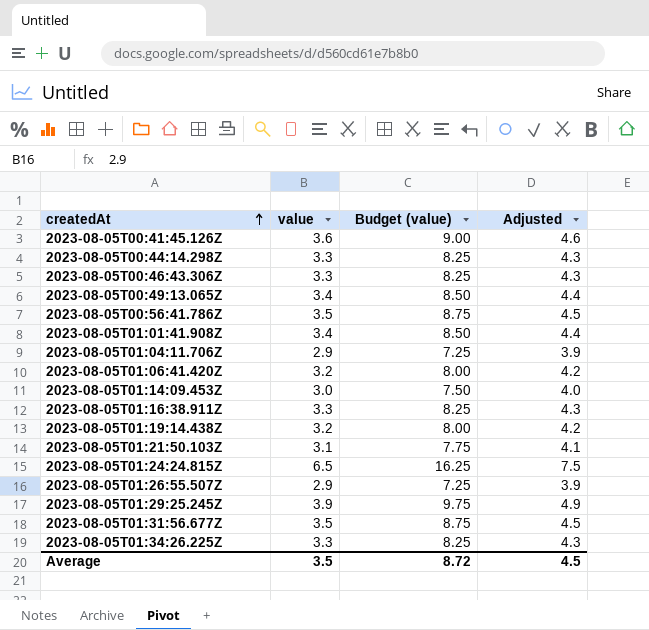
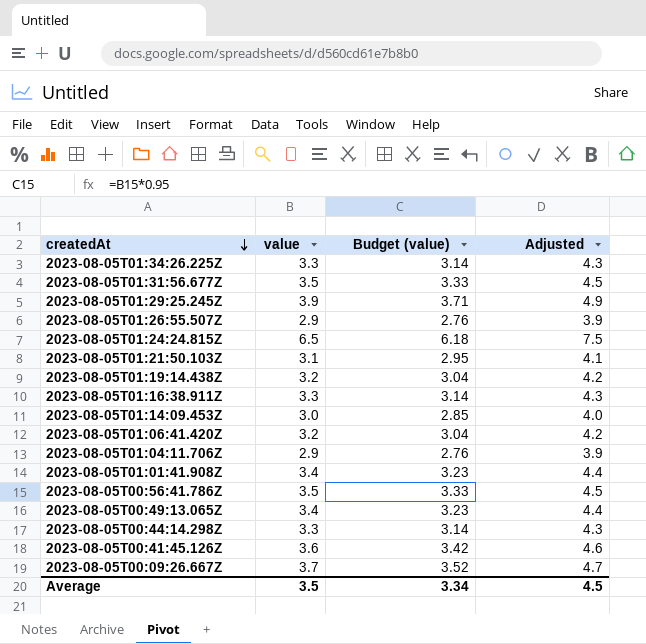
row order: createdAt ascending -> createdAt descending
column Budget (value) | formula: [value] * 2.5 -> [value] * 0.95
row 2023-08-05T00:46:43.306Z: 3.3 | 8.25 | 4.3 -> none
row 2023-08-05T00:09:26.667Z: none -> 3.7 | 3.52 | 4.7
Average | Budget (value): 8.72 -> 3.34

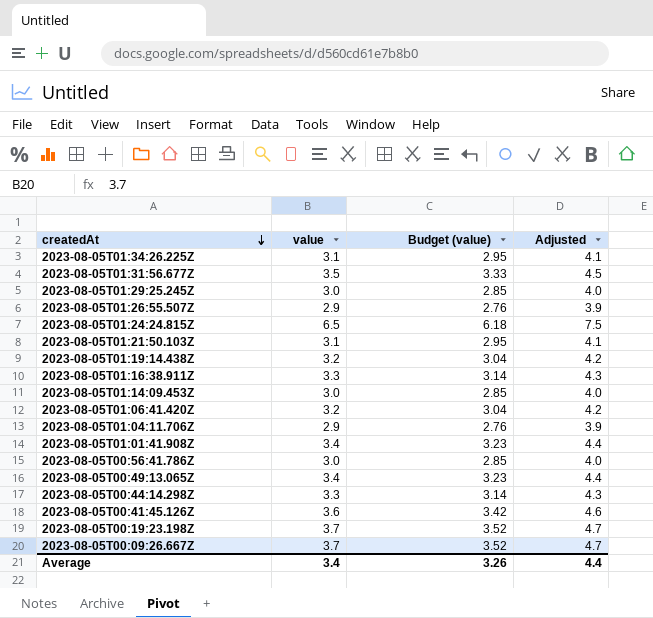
2023-08-05T01:34:26.225Z | value: 3.3 -> 3.1
2023-08-05T01:34:26.225Z | Budget (value): 3.14 -> 2.95
2023-08-05T01:34:26.225Z | Adjusted: 4.3 -> 4.1
2023-08-05T01:29:25.245Z | value: 3.9 -> 3.0
2023-08-05T01:29:25.245Z | Budget (value): 3.71 -> 2.85
2023-08-05T01:29:25.245Z | Adjusted: 4.9 -> 4.0
2023-08-05T00:56:41.786Z | value: 3.5 -> 3.0
2023-08-05T00:56:41.786Z | Budget (value): 3.33 -> 2.85
2023-08-05T00:56:41.786Z | Adjusted: 4.5 -> 4.0
row 2023-08-05T00:19:23.198Z: none -> 3.7 | 3.52 | 4.7
Average | value: 3.5 -> 3.4
Average | Budget (value): 3.34 -> 3.26
Average | Adjusted: 4.5 -> 4.4

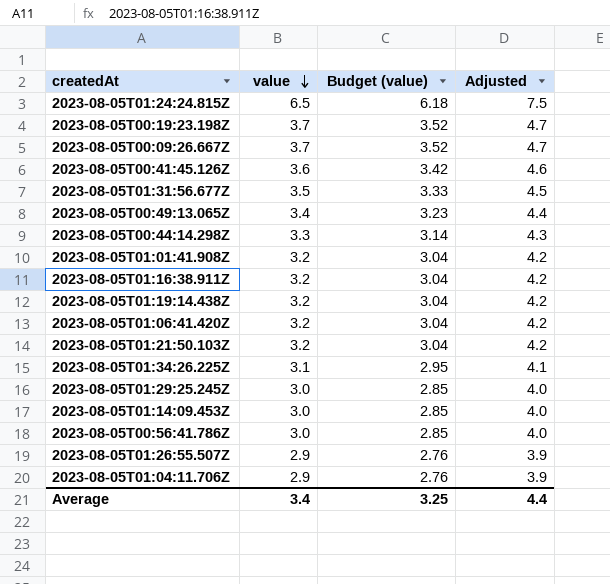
row order: createdAt descending -> value descending
2023-08-05T01:01:41.908Z | value: 3.4 -> 3.2
2023-08-05T01:01:41.908Z | Budget (value): 3.23 -> 3.04
2023-08-05T01:01:41.908Z | Adjusted: 4.4 -> 4.2
2023-08-05T01:16:38.911Z | value: 3.3 -> 3.2
2023-08-05T01:16:38.911Z | Budget (value): 3.14 -> 3.04
2023-08-05T01:16:38.911Z | Adjusted: 4.3 -> 4.2
2023-08-05T01:21:50.103Z | value: 3.1 -> 3.2
2023-08-05T01:21:50.103Z | Budget (value): 2.95 -> 3.04
2023-08-05T01:21:50.103Z | Adjusted: 4.1 -> 4.2
Average | Budget (value): 3.26 -> 3.25

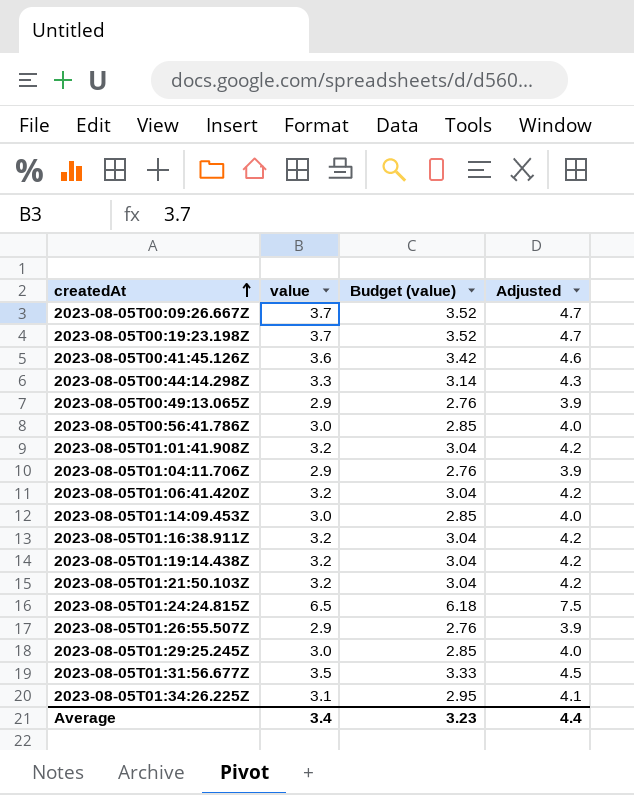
row order: value descending -> createdAt ascending
2023-08-05T00:49:13.065Z | value: 3.4 -> 2.9
2023-08-05T00:49:13.065Z | Budget (value): 3.23 -> 2.76
2023-08-05T00:49:13.065Z | Adjusted: 4.4 -> 3.9
Average | Budget (value): 3.25 -> 3.23

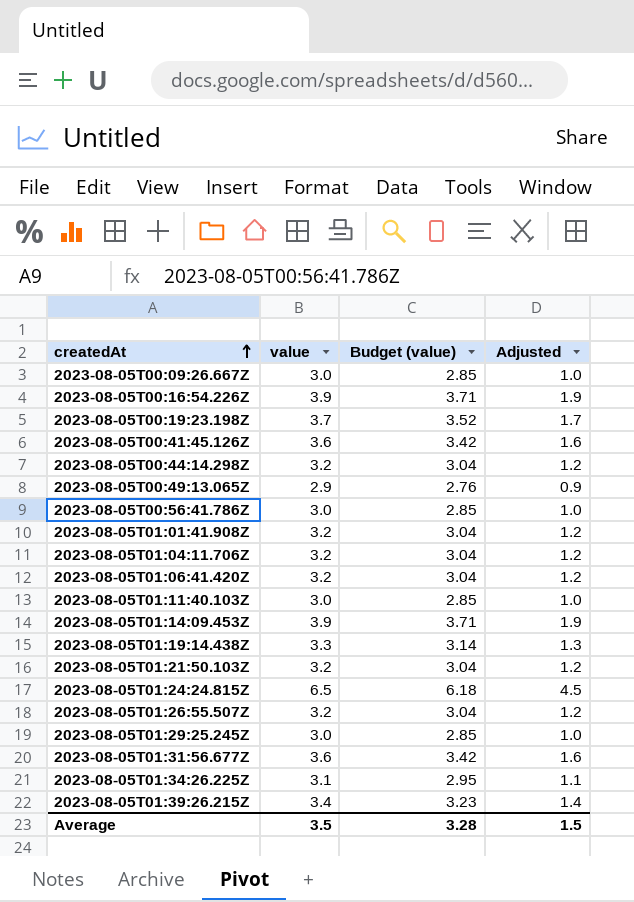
column Adjusted | formula: [value] + 1 -> [value] - 2
row 2023-08-05T01:16:38.911Z: 3.2 | 3.04 | 4.2 -> none
2023-08-05T00:09:26.667Z | value: 3.7 -> 3.0
2023-08-05T00:09:26.667Z | Budget (value): 3.52 -> 2.85
row 2023-08-05T00:16:54.226Z: none -> 3.9 | 3.71 | 1.9
2023-08-05T00:44:14.298Z | value: 3.3 -> 3.2
2023-08-05T00:44:14.298Z | Budget (value): 3.14 -> 3.04
2023-08-05T01:04:11.706Z | value: 2.9 -> 3.2
2023-08-05T01:04:11.706Z | Budget (value): 2.76 -> 3.04
row 2023-08-05T01:11:40.103Z: none -> 3.0 | 2.85 | 1.0
2023-08-05T01:14:09.453Z | value: 3.0 -> 3.9
2023-08-05T01:14:09.453Z | Budget (value): 2.85 -> 3.71
2023-08-05T01:19:14.438Z | value: 3.2 -> 3.3
2023-08-05T01:19:14.438Z | Budget (value): 3.04 -> 3.14
2023-08-05T01:26:55.507Z | value: 2.9 -> 3.2
2023-08-05T01:26:55.507Z | Budget (value): 2.76 -> 3.04
2023-08-05T01:31:56.677Z | value: 3.5 -> 3.6
2023-08-05T01:31:56.677Z | Budget (value): 3.33 -> 3.42
row 2023-08-05T01:39:26.215Z: none -> 3.4 | 3.23 | 1.4
Average | value: 3.4 -> 3.5
Average | Budget (value): 3.23 -> 3.28
Average | Adjusted: 4.4 -> 1.5

